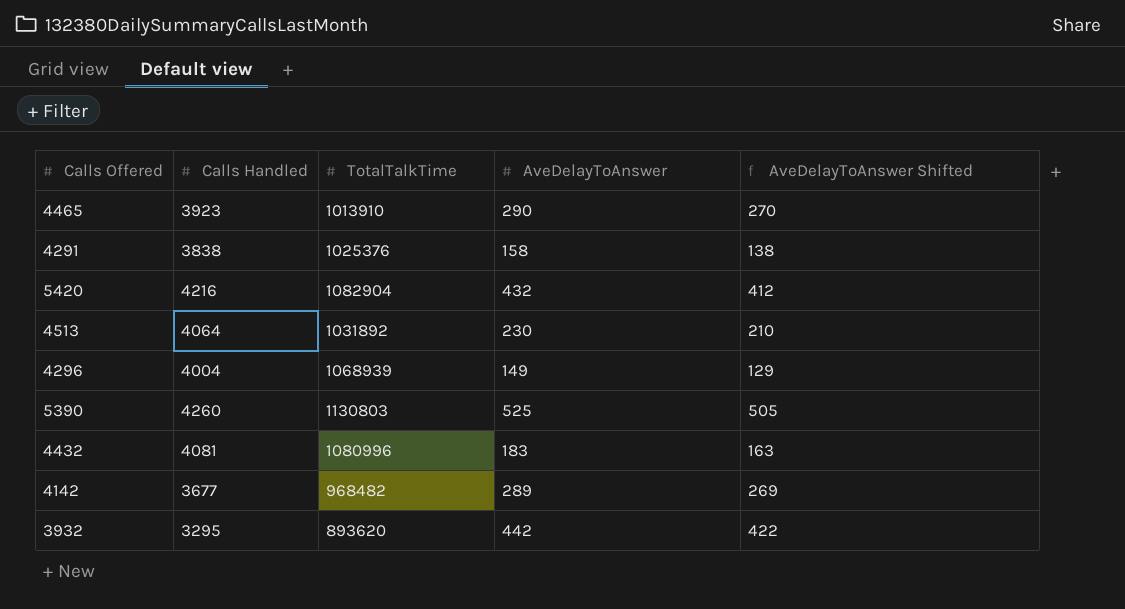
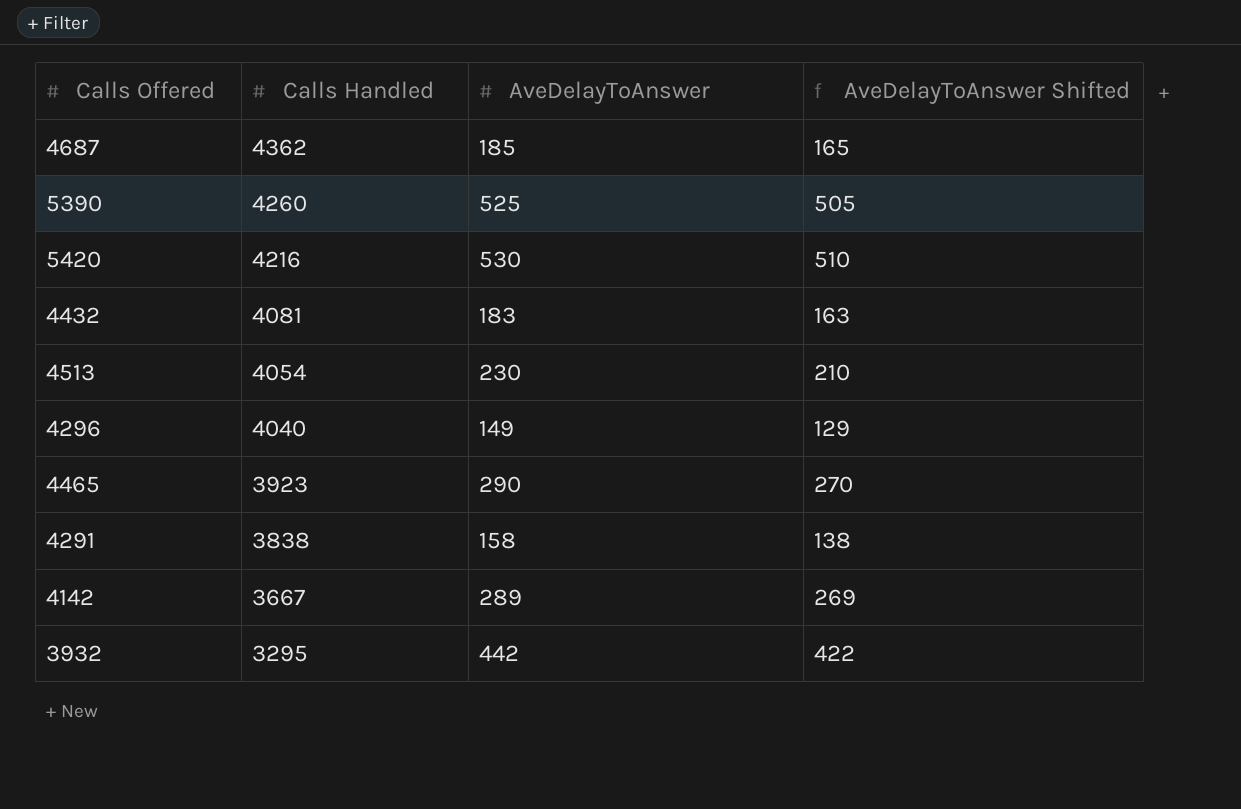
row order: none -> Calls Handled descending
column TotalTalkTime | position: 3 -> none
row 4687: none -> 4362 | 185 | 165
5420 | AveDelayToAnswer: 432 -> 530
5420 | AveDelayToAnswer Shifted: 412 -> 510
4513 | Calls Handled: 4064 -> 4054
4296 | Calls Handled: 4004 -> 4040
4142 | Calls Handled: 3677 -> 3667

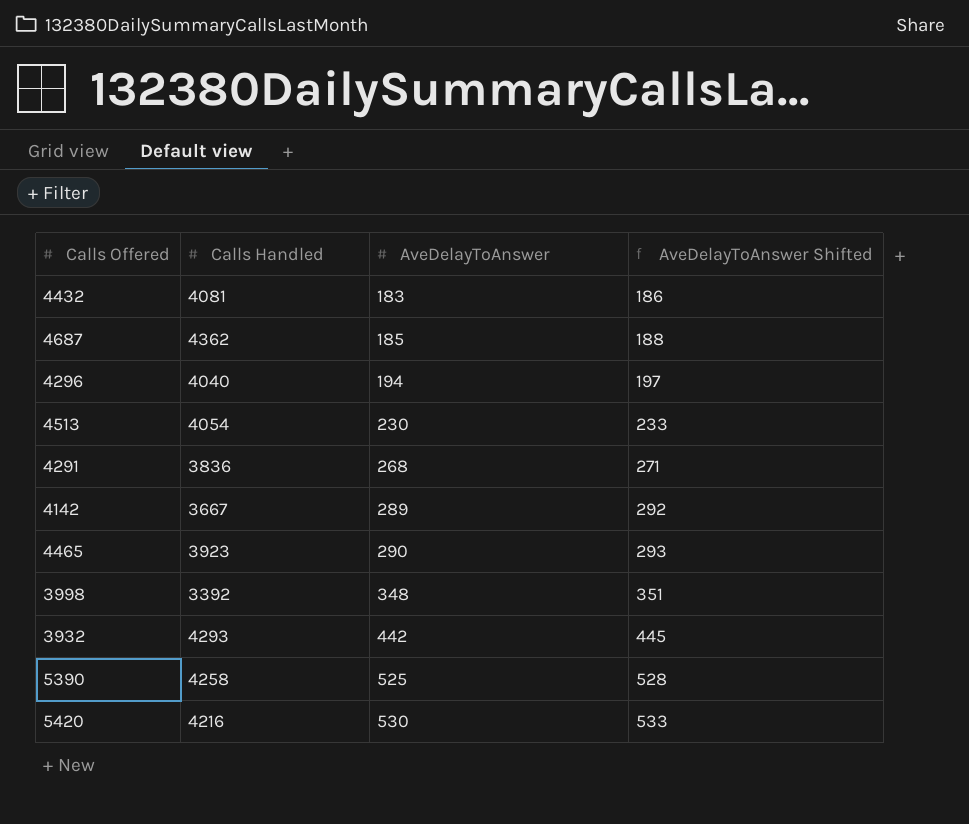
row order: Calls Handled descending -> AveDelayToAnswer ascending
column AveDelayToAnswer Shifted | formula: [AveDelayToAnswer] - 20 -> [AveDelayToAnswer] + 3
4296 | AveDelayToAnswer: 149 -> 194
4291 | Calls Handled: 3838 -> 3836
4291 | AveDelayToAnswer: 158 -> 268
row 3998: none -> 3392 | 348 | 351
3932 | Calls Handled: 3295 -> 4293
5390 | Calls Handled: 4260 -> 4258

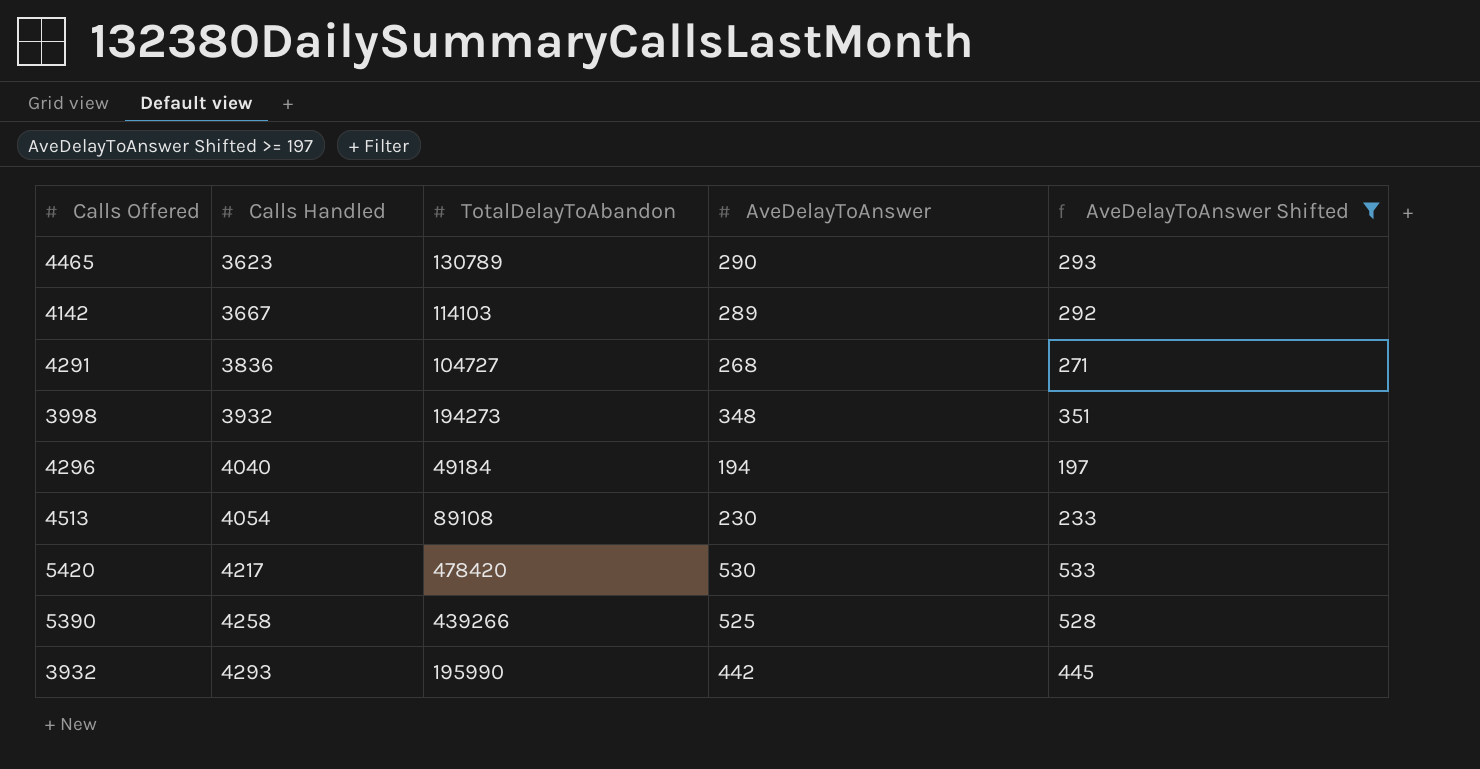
filter: none -> AveDelayToAnswer Shifted >= 197
row order: AveDelayToAnswer ascending -> Calls Handled ascending
column TotalDelayToAbandon | position: none -> 3
4465 | Calls Handled: 3923 -> 3623
3998 | Calls Handled: 3392 -> 3932
5420 | Calls Handled: 4216 -> 4217

